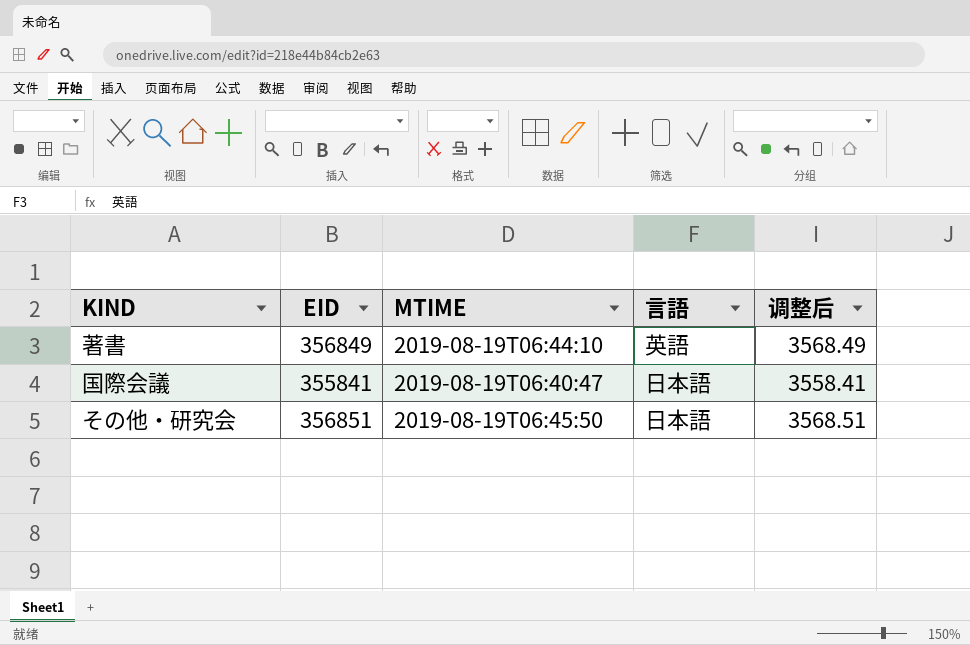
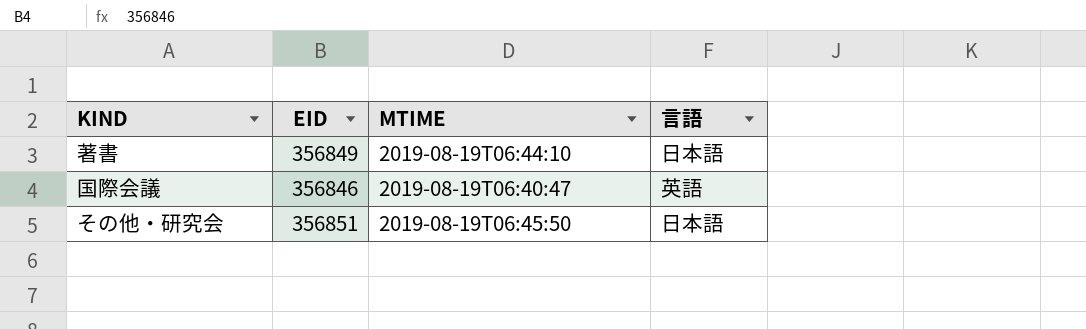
column 调整后 | formula: [EID] * 0.01 -> none
著書 | 言語: 英語 -> 日本語
国際会議 | EID: 355841 -> 356846
国際会議 | 言語: 日本語 -> 英語

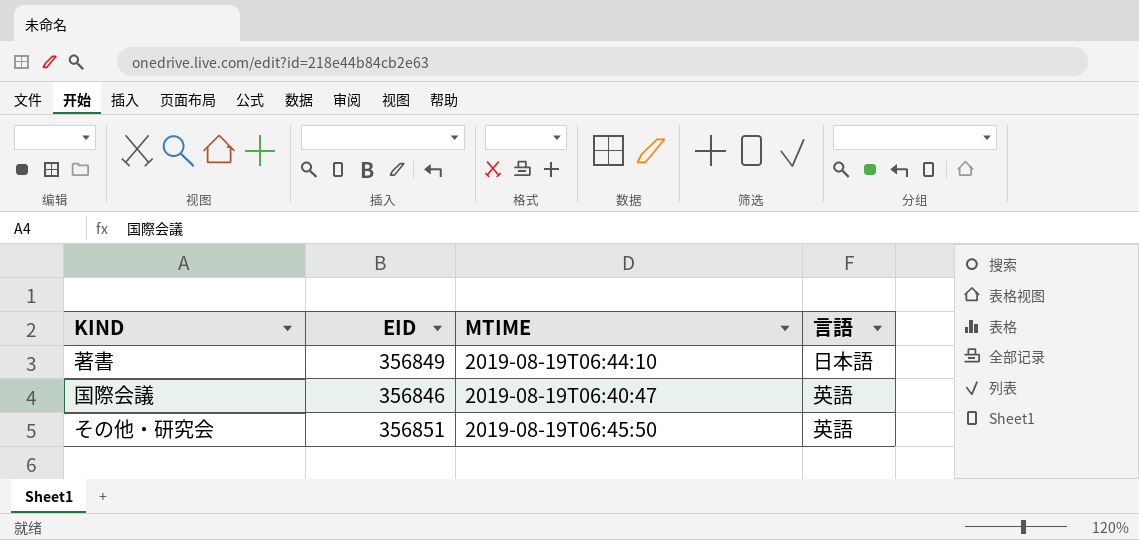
その他・研究会 | 言語: 日本語 -> 英語

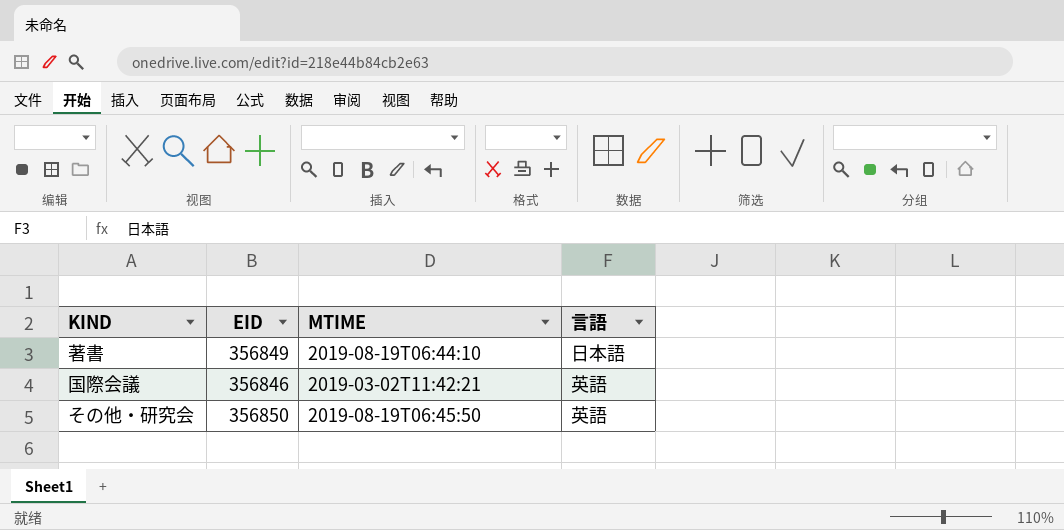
国際会議 | MTIME: 2019-08-19T06:40:47 -> 2019-03-02T11:42:21
その他・研究会 | EID: 356851 -> 356850

